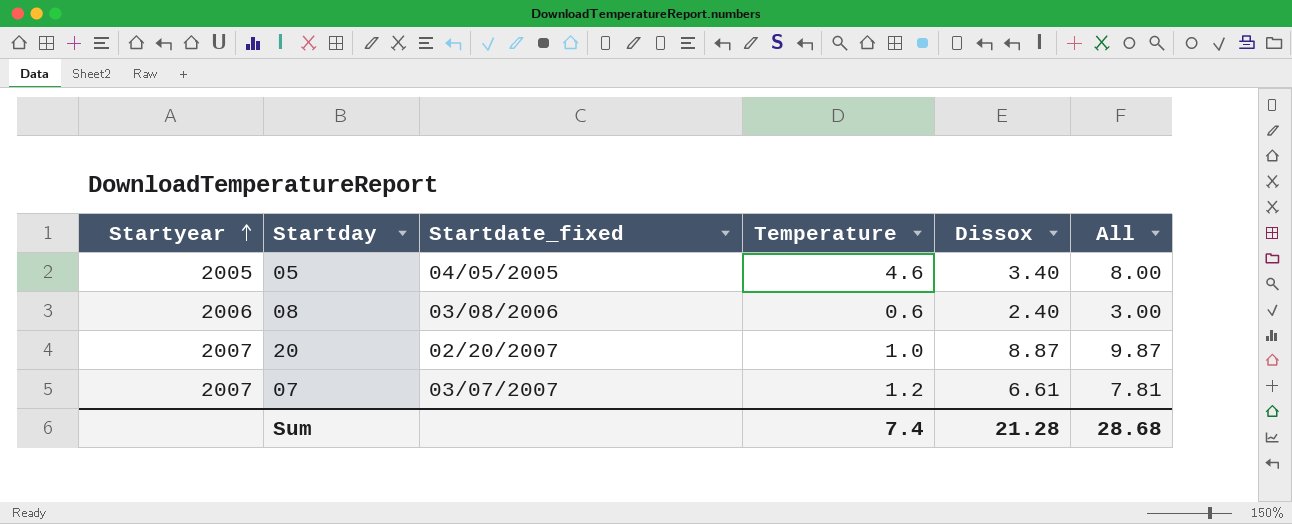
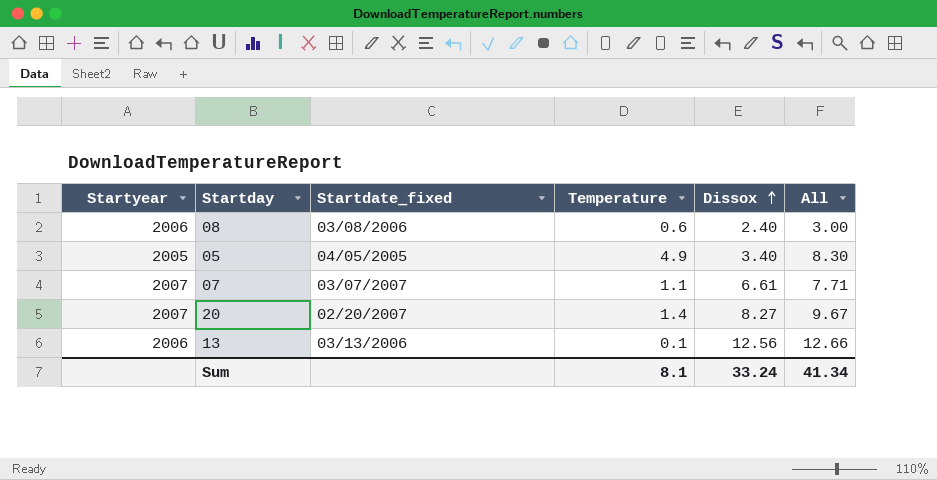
row order: Startyear ascending -> Dissox ascending
05 | Temperature: 4.6 -> 4.9
05 | All: 8.00 -> 8.30
07 | Temperature: 1.2 -> 1.1
07 | All: 7.81 -> 7.71
20 | Temperature: 1.0 -> 1.4
20 | Dissox: 8.87 -> 8.27
20 | All: 9.87 -> 9.67
row 13: none -> 2006 | 03/13/2006 | 0.1 | 12.56 | 12.66
Sum | Temperature: 7.4 -> 8.1
Sum | Dissox: 21.28 -> 33.24
Sum | All: 28.68 -> 41.34

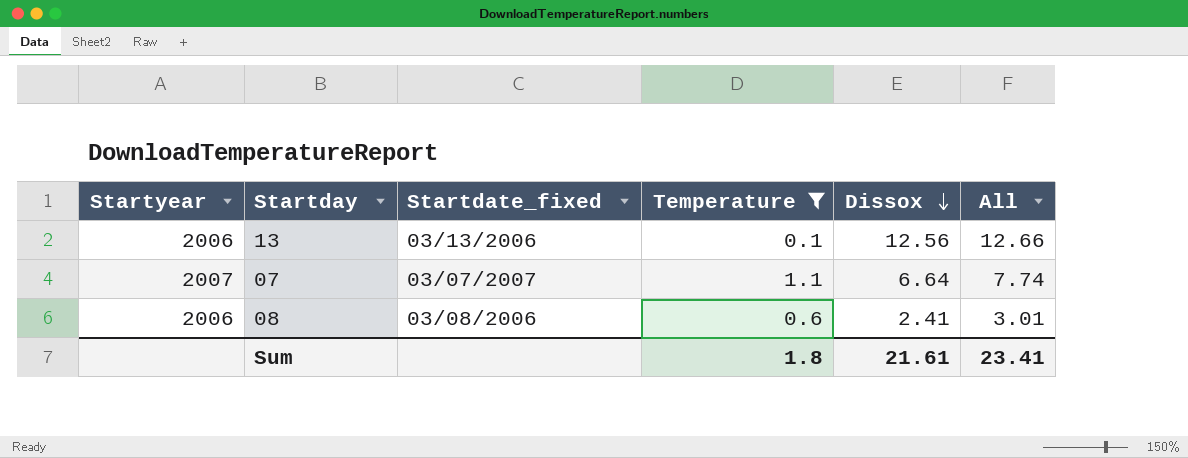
filter: none -> Temperature <= 1.1
row order: Dissox ascending -> Dissox descending
07 | Dissox: 6.61 -> 6.64
07 | All: 7.71 -> 7.74
08 | Dissox: 2.40 -> 2.41
08 | All: 3.00 -> 3.01
Sum | Temperature: 8.1 -> 1.8
Sum | Dissox: 33.24 -> 21.61
Sum | All: 41.34 -> 23.41

